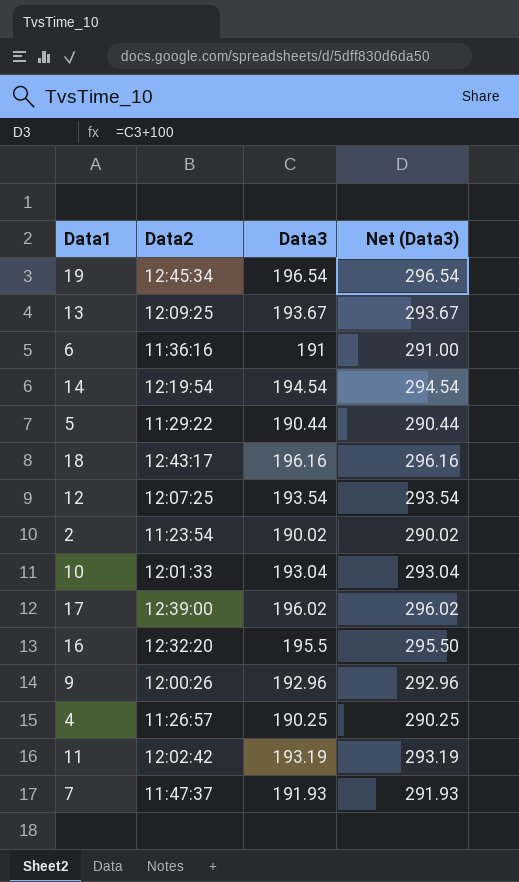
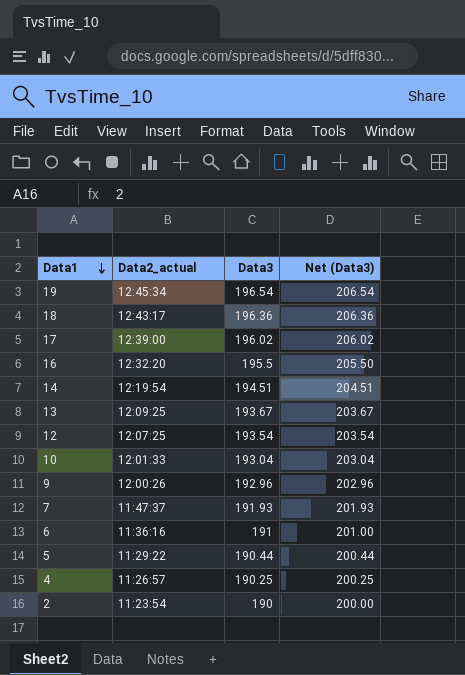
row order: none -> Data1 descending
column name: Data2 -> Data2_actual
column Net (Data3) | formula: [Data3] + 100 -> [Data3] + 10
row 11: 12:02:42 | 193.19 | 293.19 -> none
18 | Data3: 196.16 -> 196.36
14 | Data3: 194.54 -> 194.51
2 | Data3: 190.02 -> 190

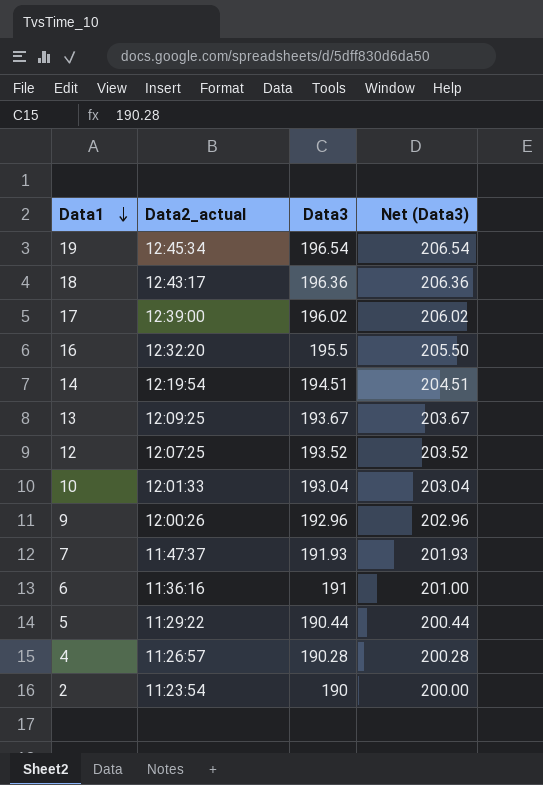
12 | Data3: 193.54 -> 193.52
12 | Net (Data3): 203.54 -> 203.52
4 | Data3: 190.25 -> 190.28
4 | Net (Data3): 200.25 -> 200.28

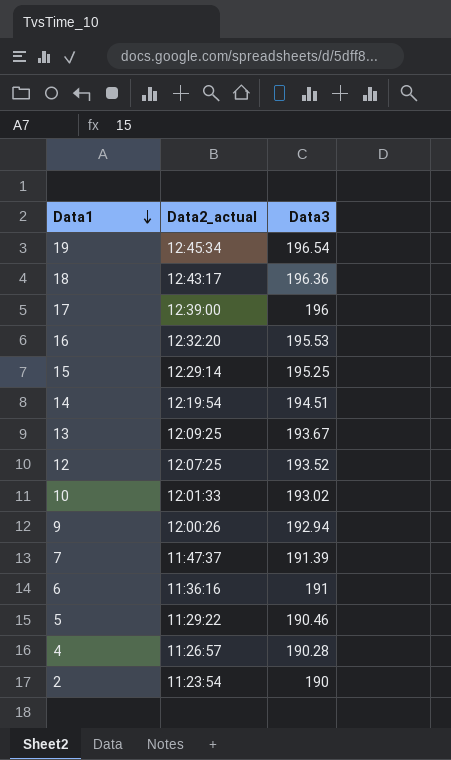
column Net (Data3) | formula: [Data3] + 10 -> none
17 | Data3: 196.02 -> 196
16 | Data3: 195.5 -> 195.53
row 15: none -> 12:29:14 | 195.25
10 | Data3: 193.04 -> 193.02
9 | Data3: 192.96 -> 192.94
7 | Data3: 191.93 -> 191.39
5 | Data3: 190.44 -> 190.46

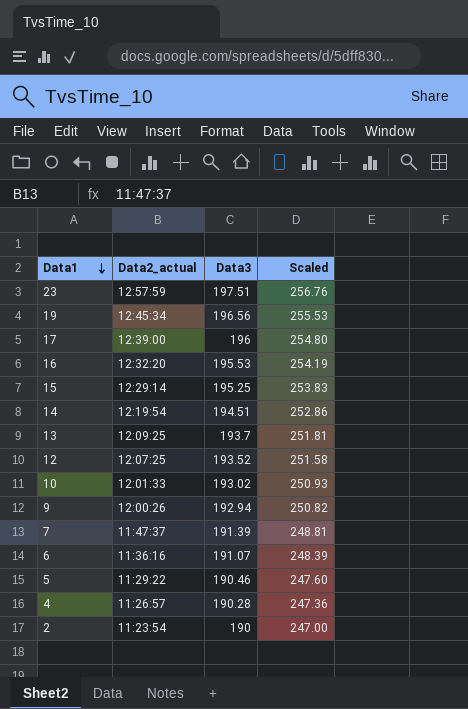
column Scaled | formula: none -> [Data3] * 1.3
row 18: 12:43:17 | 196.36 -> none
row 23: none -> 12:57:59 | 197.51 | 256.76
19 | Data3: 196.54 -> 196.56
13 | Data3: 193.67 -> 193.7
6 | Data3: 191 -> 191.07

